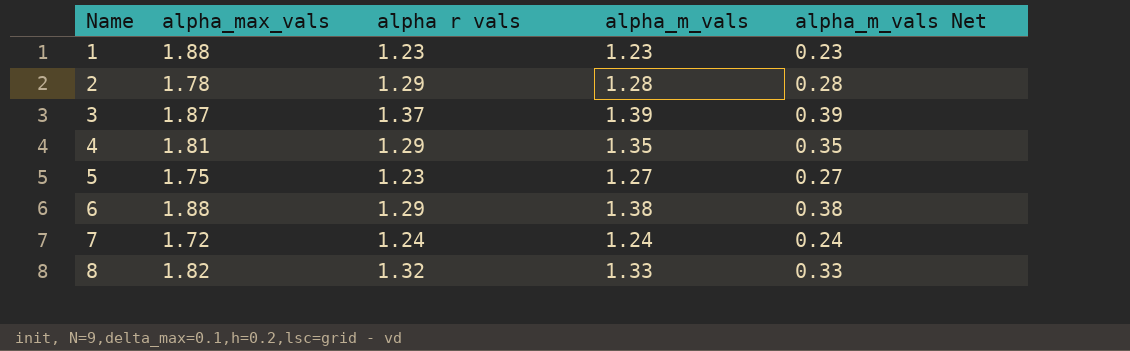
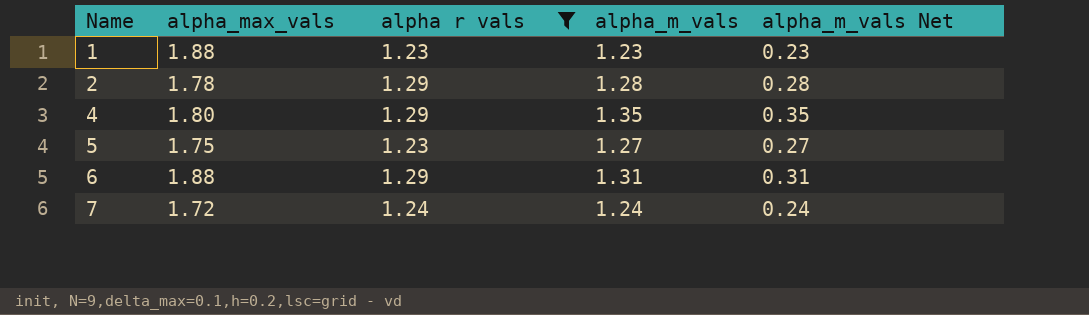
filter: none -> alpha r vals <= 1.29
4 | alpha_max_vals: 1.81 -> 1.80
6 | alpha_m_vals: 1.38 -> 1.31
6 | alpha_m_vals Net: 0.38 -> 0.31

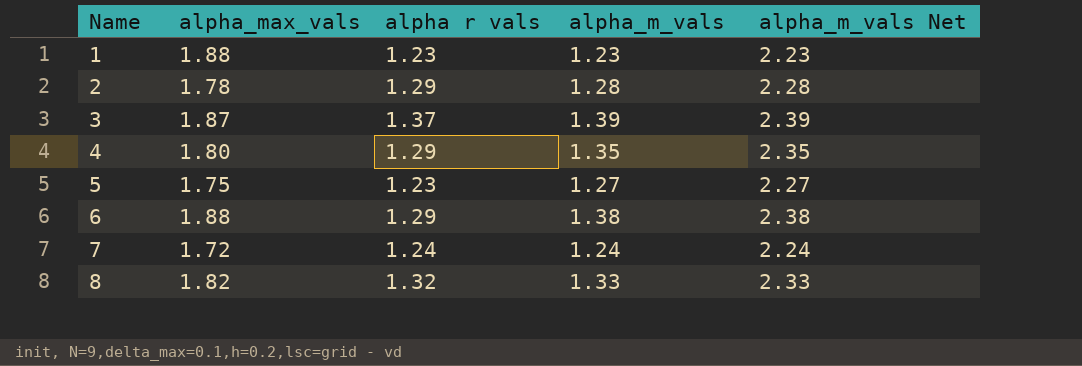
filter: alpha r vals <= 1.29 -> none
column alpha_m_vals Net | formula: [alpha_m_vals] - 1 -> [alpha_m_vals] + 1
6 | alpha_m_vals: 1.31 -> 1.38

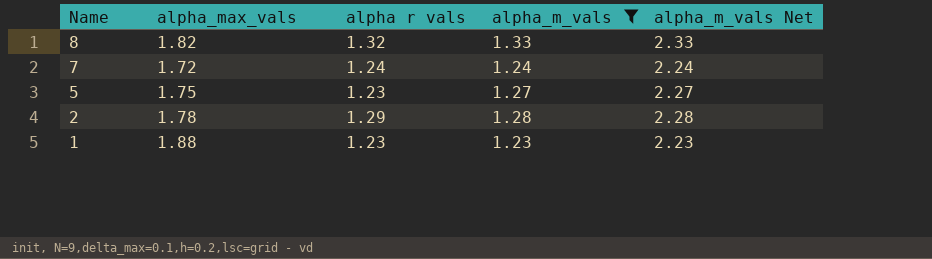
filter: none -> alpha_m_vals <= 1.33
row order: Name ascending -> Name descending

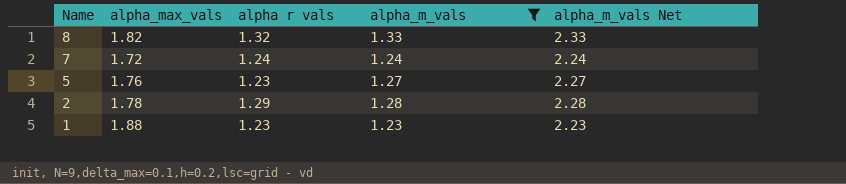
5 | alpha_max_vals: 1.75 -> 1.76

